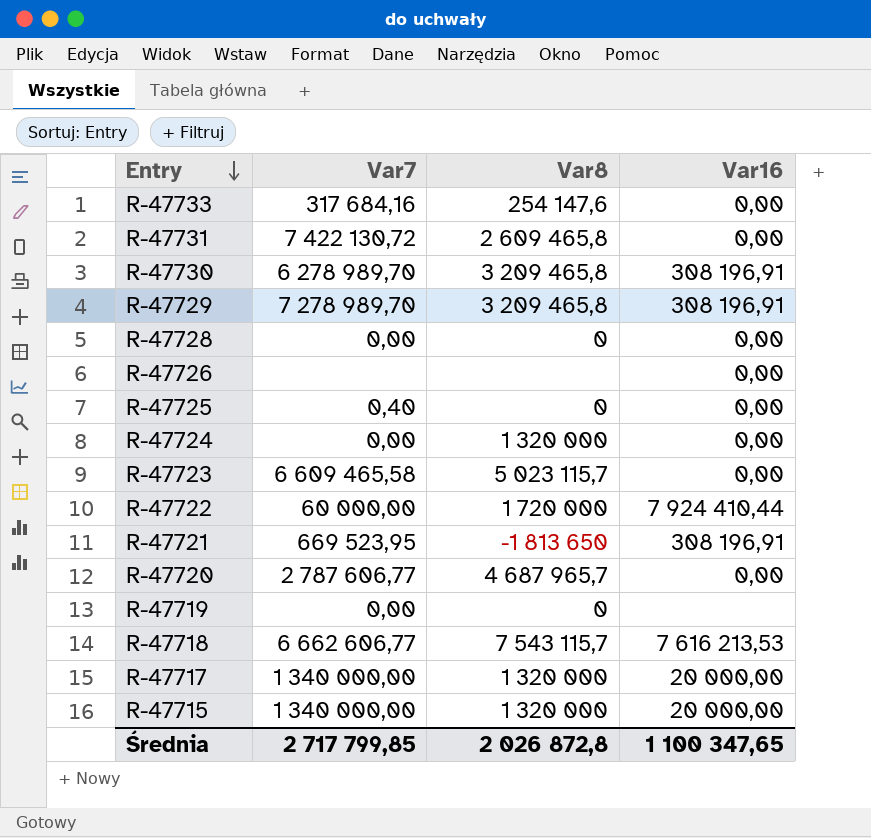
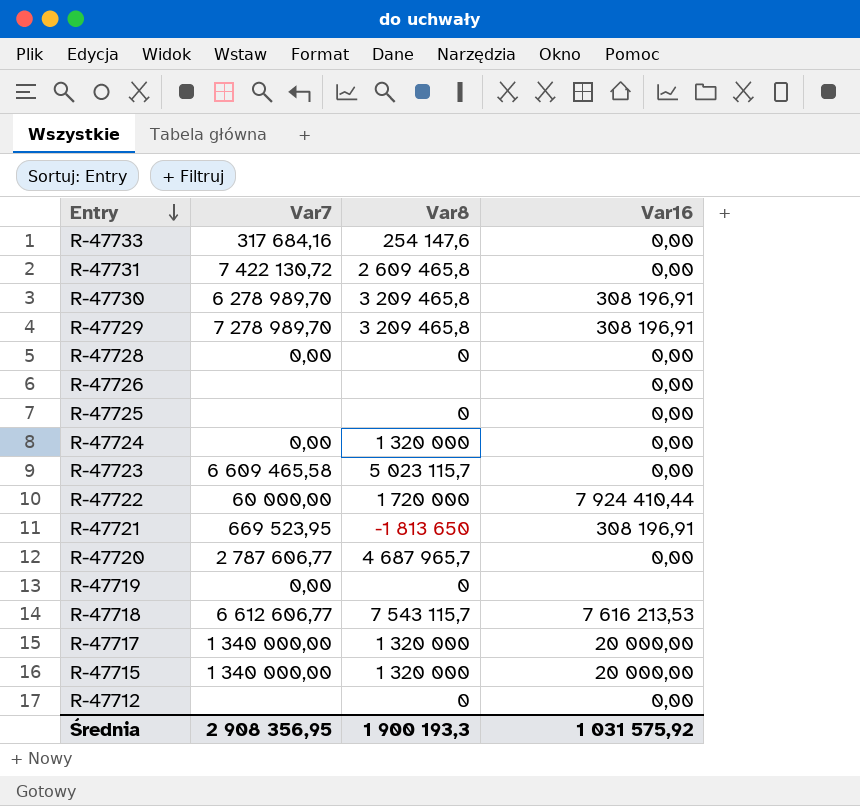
R-47725 | Var7: 0,40 -> none
R-47718 | Var7: 6 662 606,77 -> 6 612 606,77
row R-47712: none -> none | 0 | 0,00
Średnia | Var7: 2 717 799,85 -> 2 908 356,95
Średnia | Var8: 2 026 872,8 -> 1 900 193,3
Średnia | Var16: 1 100 347,65 -> 1 031 575,92

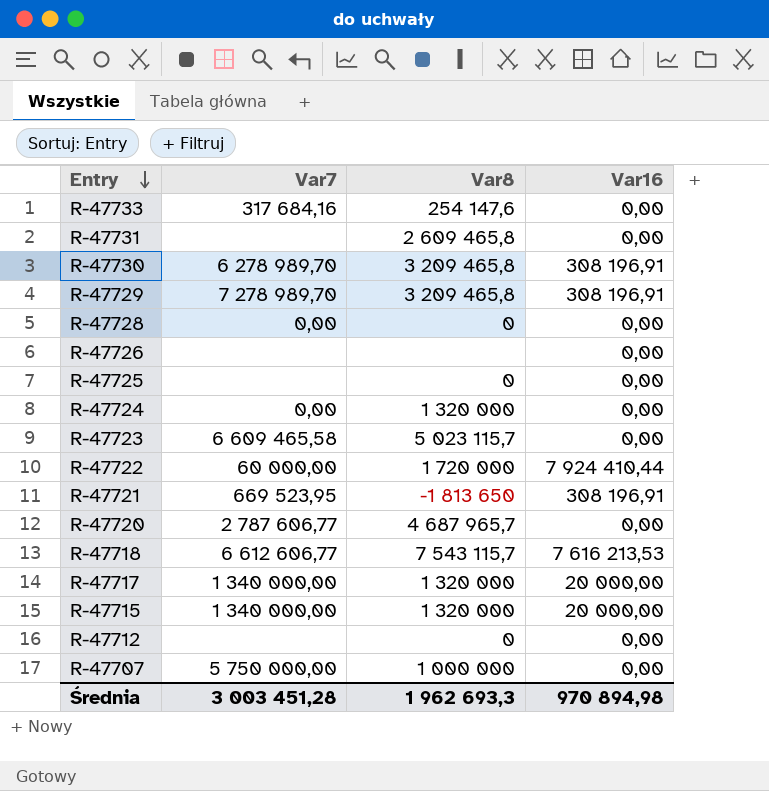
row R-47719: 0,00 | 0 | none -> none
R-47731 | Var7: 7 422 130,72 -> none
row R-47707: none -> 5 750 000,00 | 1 000 000 | 0,00
Średnia | Var7: 2 908 356,95 -> 3 003 451,28
Średnia | Var8: 1 900 193,3 -> 1 962 693,3
Średnia | Var16: 1 031 575,92 -> 970 894,98

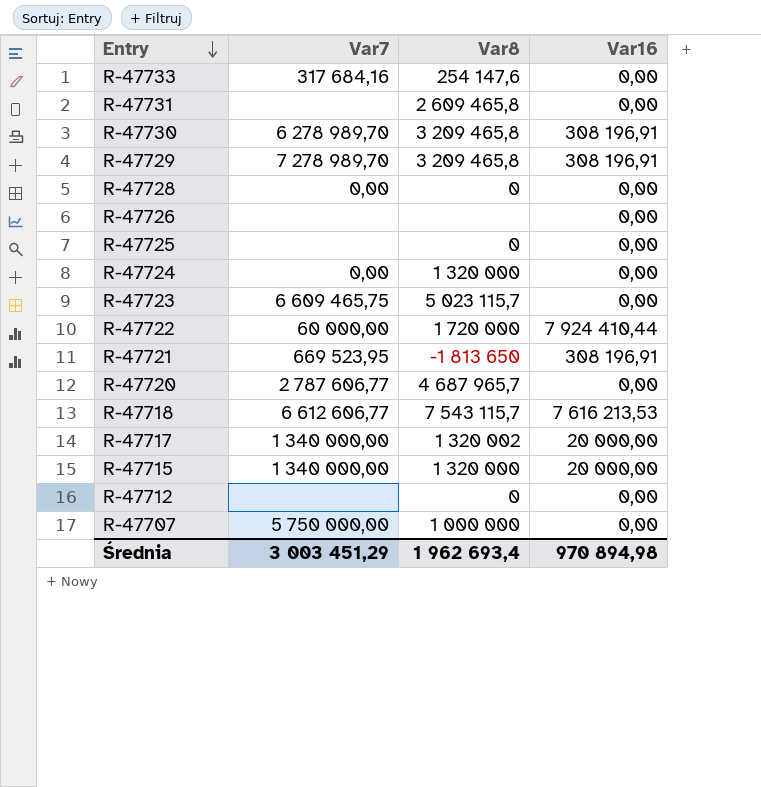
R-47723 | Var7: 6 609 465,58 -> 6 609 465,75
R-47717 | Var8: 1 320 000 -> 1 320 002
Średnia | Var7: 3 003 451,28 -> 3 003 451,29
Średnia | Var8: 1 962 693,3 -> 1 962 693,4

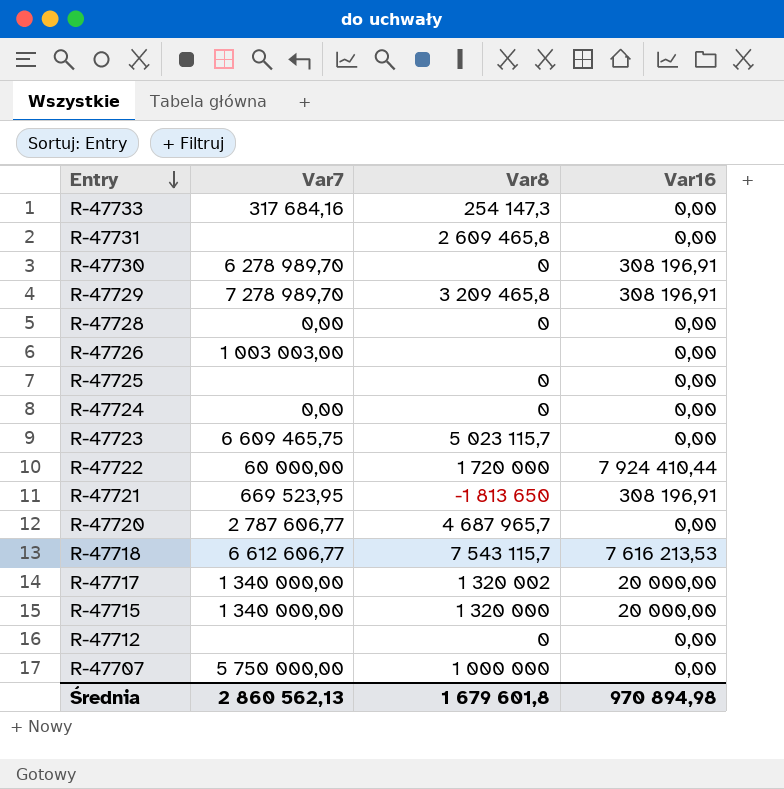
R-47733 | Var8: 254 147,6 -> 254 147,3
R-47730 | Var8: 3 209 465,8 -> 0
R-47726 | Var7: none -> 1 003 003,00
R-47724 | Var8: 1 320 000 -> 0
Średnia | Var7: 3 003 451,29 -> 2 860 562,13
Średnia | Var8: 1 962 693,4 -> 1 679 601,8

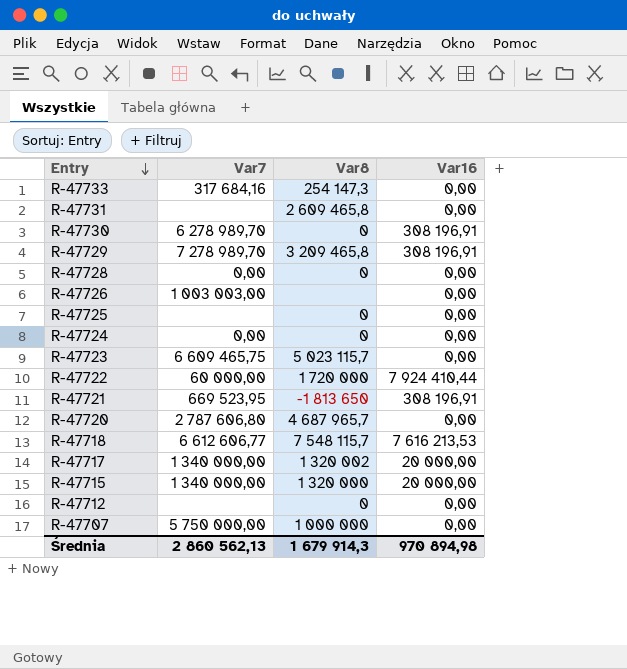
R-47720 | Var7: 2 787 606,77 -> 2 787 606,80
R-47718 | Var8: 7 543 115,7 -> 7 548 115,7
Średnia | Var8: 1 679 601,8 -> 1 679 914,3

